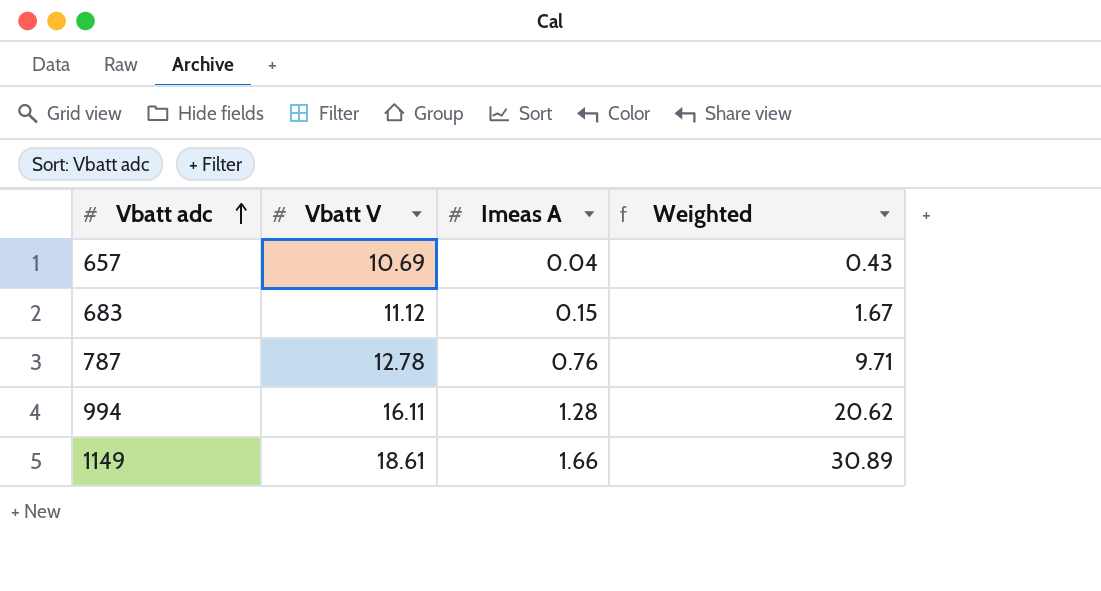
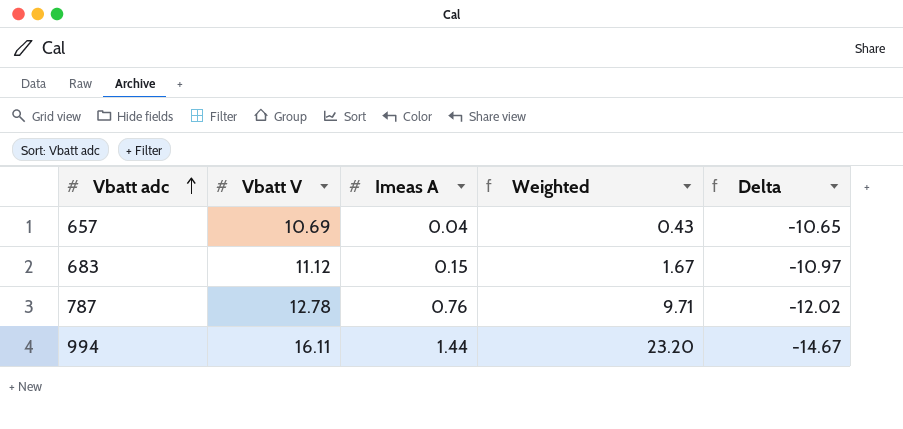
column Delta | formula: none -> [Imeas A] - [Vbatt V]
row 1149: 18.61 | 1.66 | 30.89 -> none
994 | Imeas A: 1.28 -> 1.44
994 | Weighted: 20.62 -> 23.20

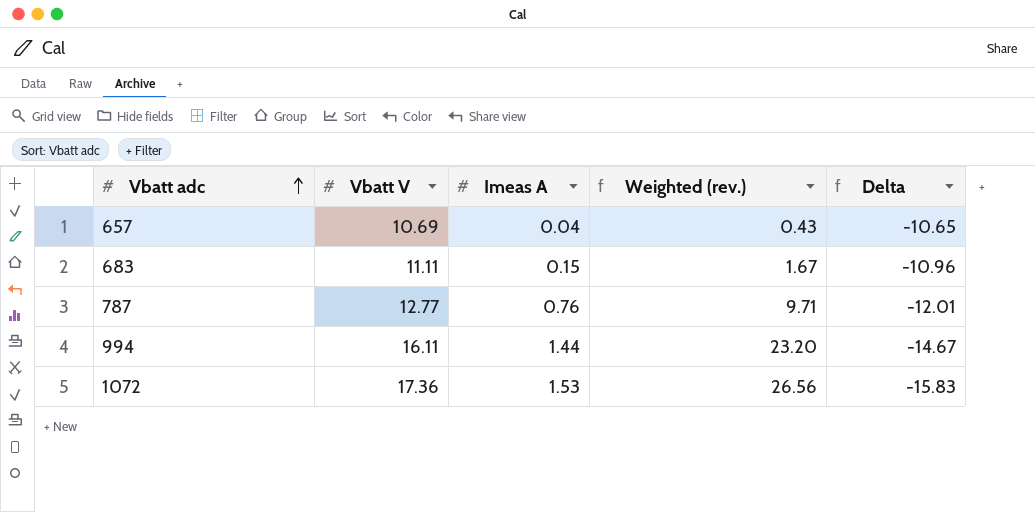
column name: Weighted -> Weighted (rev.)
683 | Vbatt V: 11.12 -> 11.11
683 | Delta: -10.97 -> -10.96
787 | Vbatt V: 12.78 -> 12.77
787 | Delta: -12.02 -> -12.01
row 1072: none -> 17.36 | 1.53 | 26.56 | -15.83

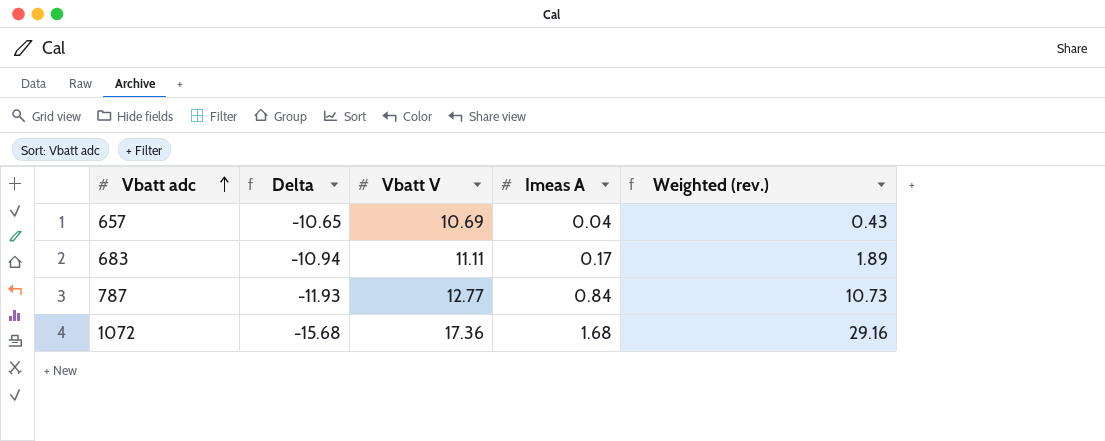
column Delta | position: 5 -> 2
row 994: 16.11 | 1.44 | 23.20 | -14.67 -> none
683 | Delta: -10.96 -> -10.94
683 | Imeas A: 0.15 -> 0.17
683 | Weighted (rev.): 1.67 -> 1.89
787 | Delta: -12.01 -> -11.93
787 | Imeas A: 0.76 -> 0.84
787 | Weighted (rev.): 9.71 -> 10.73
1072 | Delta: -15.83 -> -15.68
1072 | Imeas A: 1.53 -> 1.68
1072 | Weighted (rev.): 26.56 -> 29.16

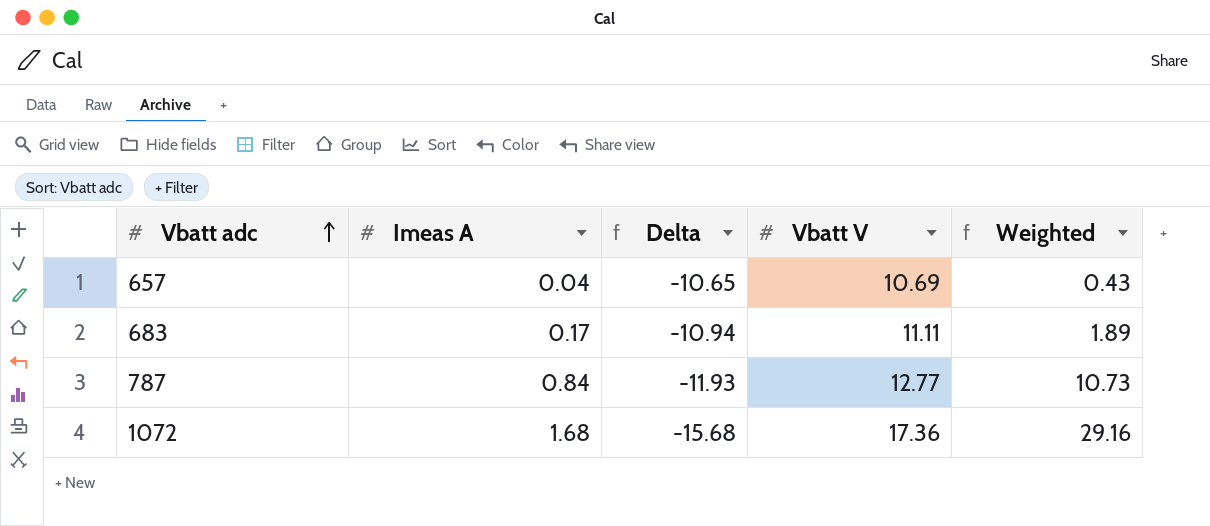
column Imeas A | position: 4 -> 2
column name: Weighted (rev.) -> Weighted

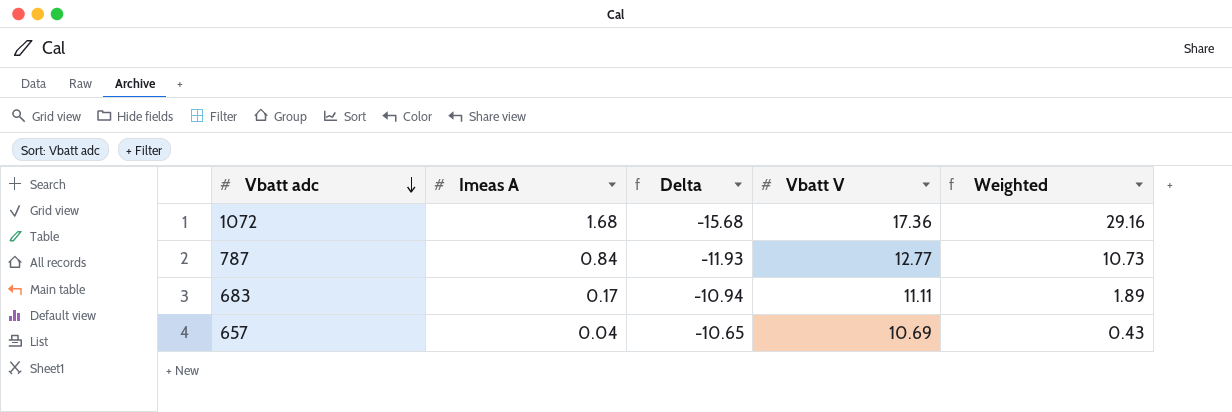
row order: Vbatt adc ascending -> Vbatt adc descending

